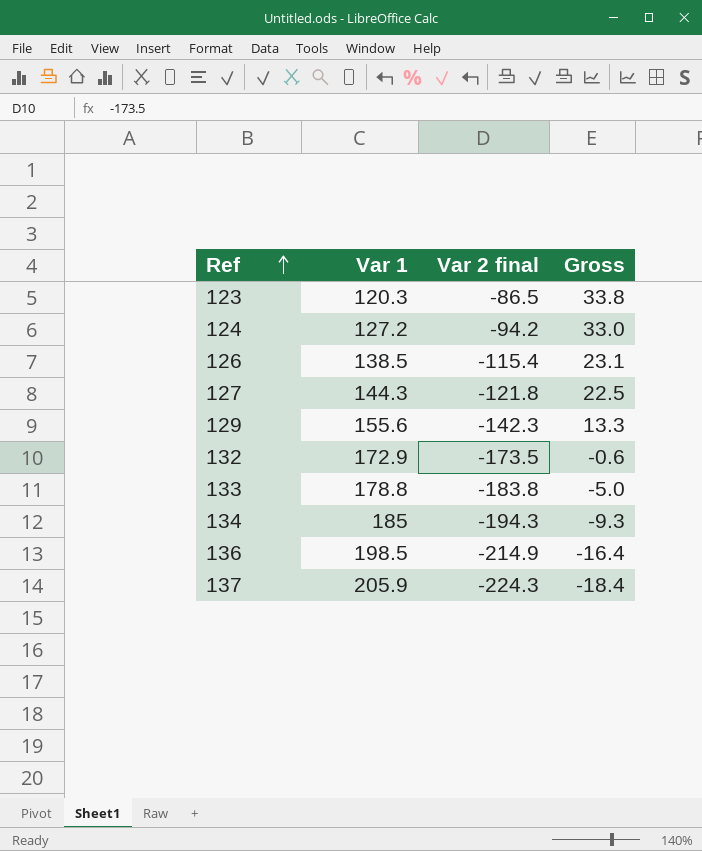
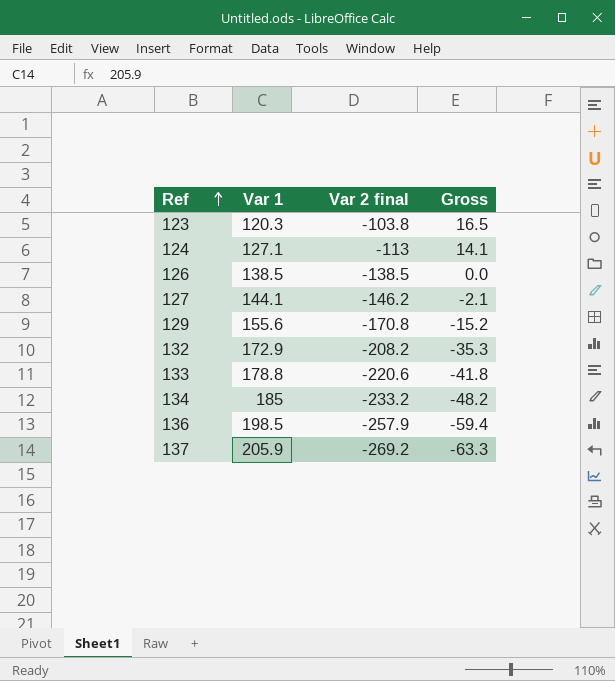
123 | Var 2 final: -86.5 -> -103.8
123 | Gross: 33.8 -> 16.5
124 | Var 1: 127.2 -> 127.1
124 | Var 2 final: -94.2 -> -113
124 | Gross: 33.0 -> 14.1
126 | Var 2 final: -115.4 -> -138.5
126 | Gross: 23.1 -> 0.0
127 | Var 1: 144.3 -> 144.1
127 | Var 2 final: -121.8 -> -146.2
127 | Gross: 22.5 -> -2.1
129 | Var 2 final: -142.3 -> -170.8
129 | Gross: 13.3 -> -15.2
132 | Var 2 final: -173.5 -> -208.2
132 | Gross: -0.6 -> -35.3
133 | Var 2 final: -183.8 -> -220.6
133 | Gross: -5.0 -> -41.8
134 | Var 2 final: -194.3 -> -233.2
134 | Gross: -9.3 -> -48.2
136 | Var 2 final: -214.9 -> -257.9
136 | Gross: -16.4 -> -59.4
137 | Var 2 final: -224.3 -> -269.2
137 | Gross: -18.4 -> -63.3

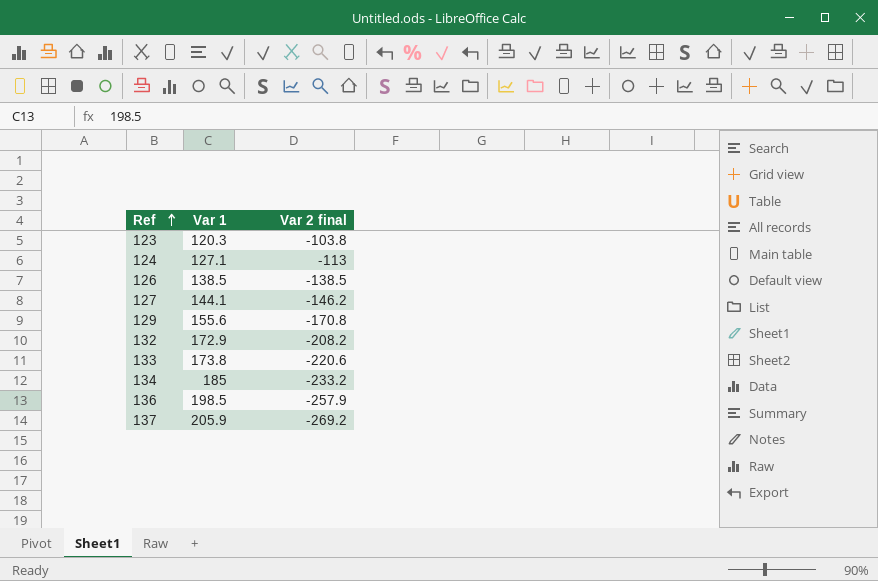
column Gross | formula: [Var 1] + [Var 2 final] -> none
133 | Var 1: 178.8 -> 173.8

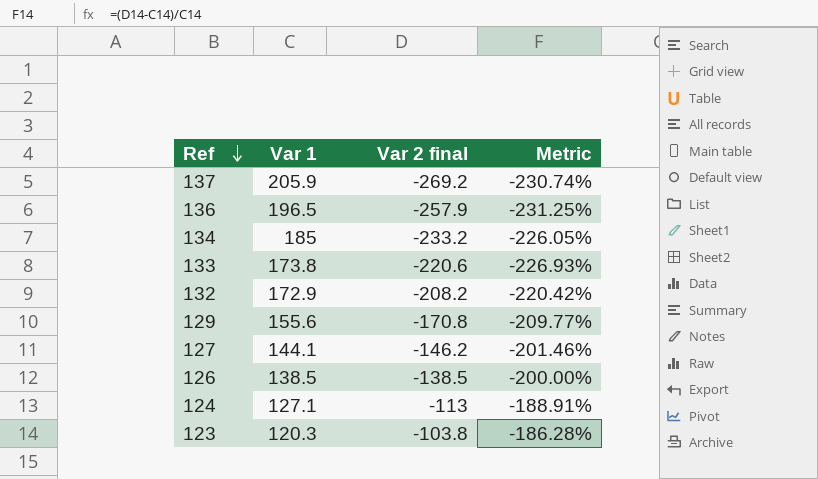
row order: Ref ascending -> Ref descending
column Metric | formula: none -> ([Var 2 final] - [Var 1]) / [Var 1]
136 | Var 1: 198.5 -> 196.5

